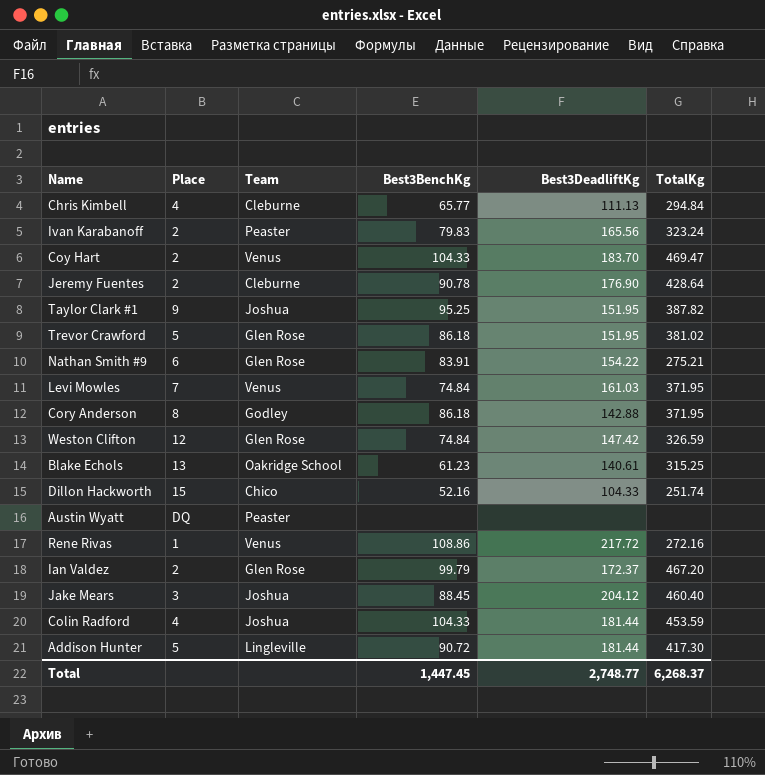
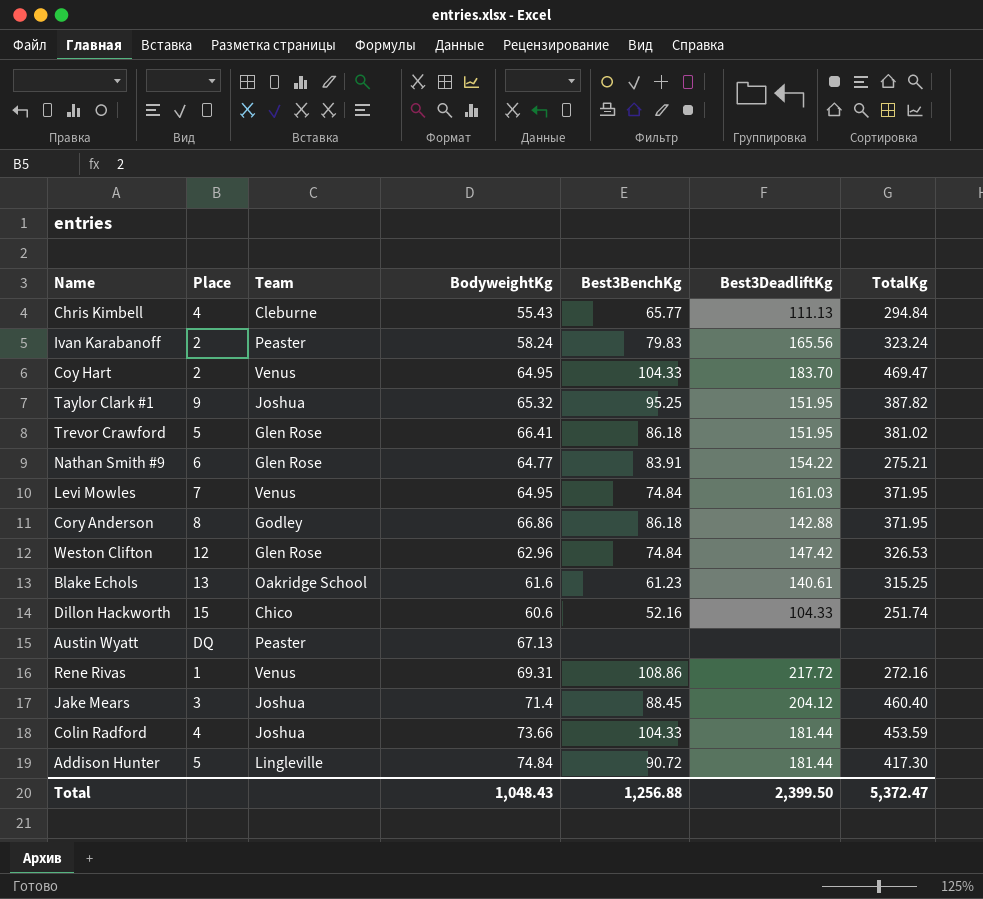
column BodyweightKg | position: none -> 4
row Jeremy Fuentes: 2 | Cleburne | 90.78 | 176.90 | 428.64 -> none
row Ian Valdez: 2 | Glen Rose | 99.79 | 172.37 | 467.20 -> none
Weston Clifton | TotalKg: 326.59 -> 326.53
Total | Best3BenchKg: 1,447.45 -> 1,256.88
Total | Best3DeadliftKg: 2,748.77 -> 2,399.50
Total | TotalKg: 6,268.37 -> 5,372.47

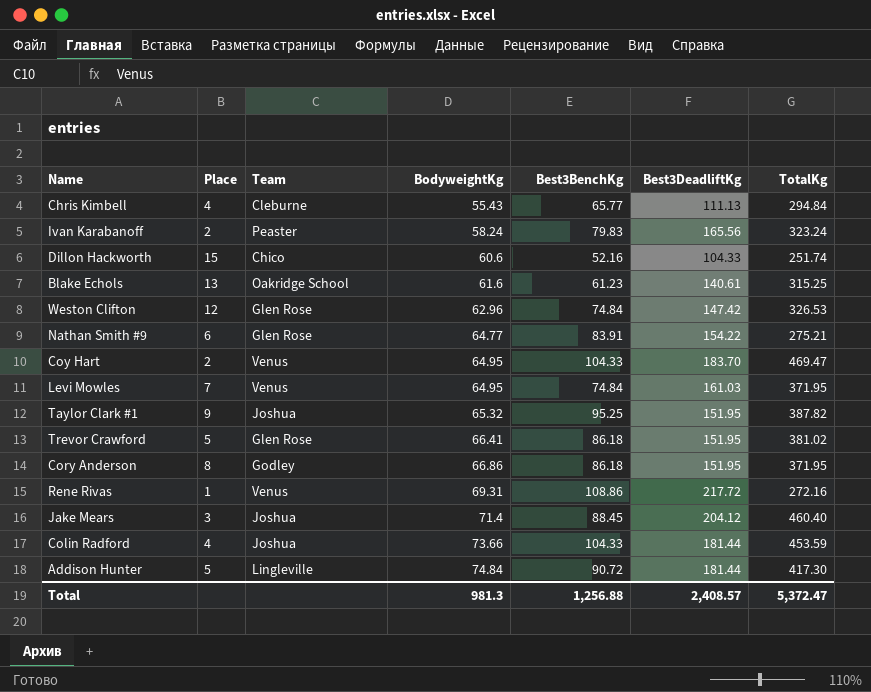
row order: none -> BodyweightKg ascending
row Austin Wyatt: DQ | Peaster | 67.13 | none | none | none -> none
Cory Anderson | Best3DeadliftKg: 142.88 -> 151.95
Total | BodyweightKg: 1,048.43 -> 981.3
Total | Best3DeadliftKg: 2,399.50 -> 2,408.57

